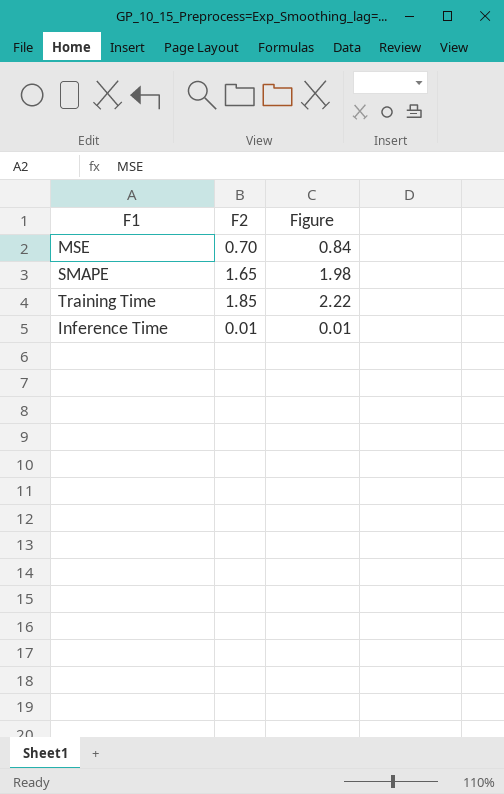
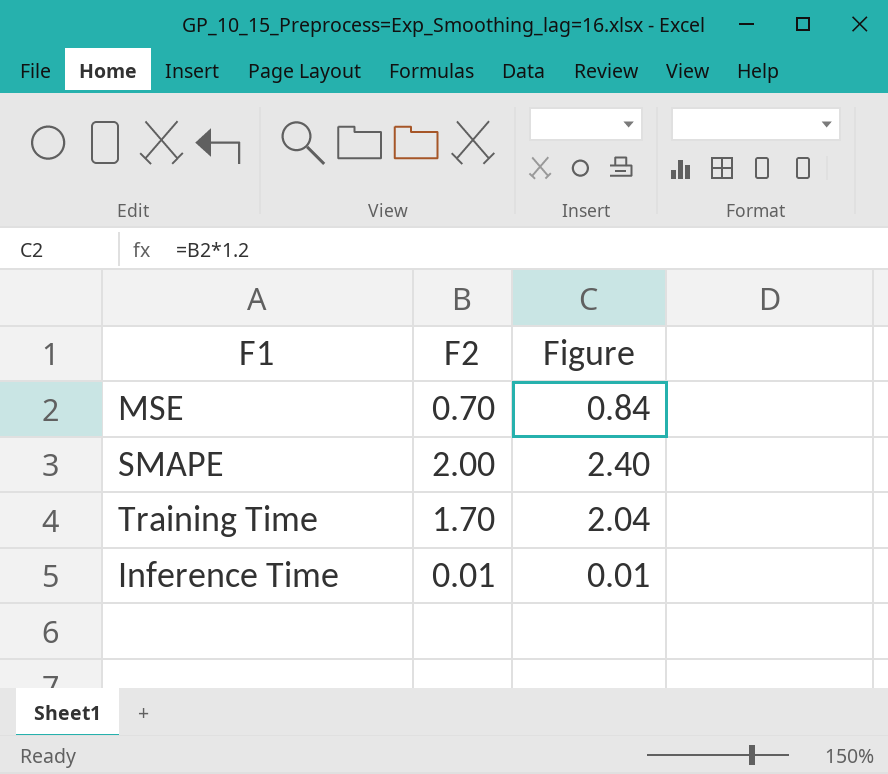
SMAPE | F2: 1.65 -> 2.00
SMAPE | Figure: 1.98 -> 2.40
Training Time | F2: 1.85 -> 1.70
Training Time | Figure: 2.22 -> 2.04

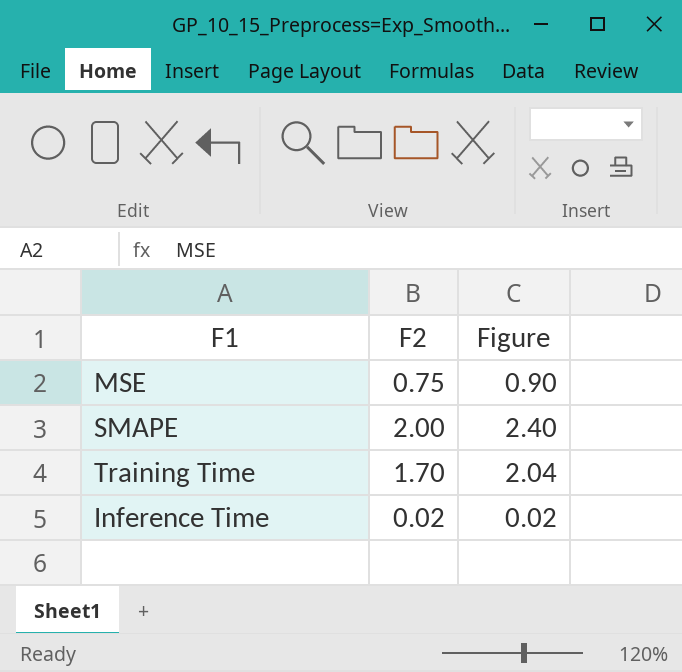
MSE | F2: 0.70 -> 0.75
MSE | Figure: 0.84 -> 0.90
Inference Time | F2: 0.01 -> 0.02
Inference Time | Figure: 0.01 -> 0.02

